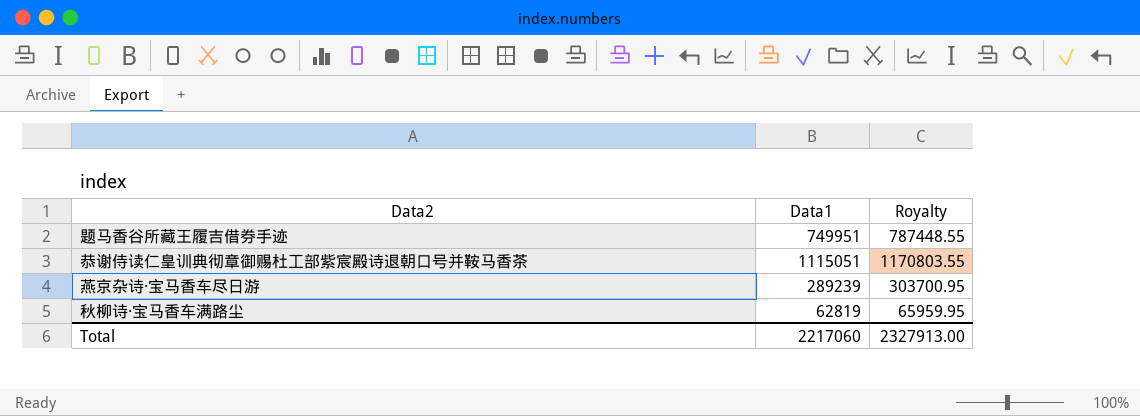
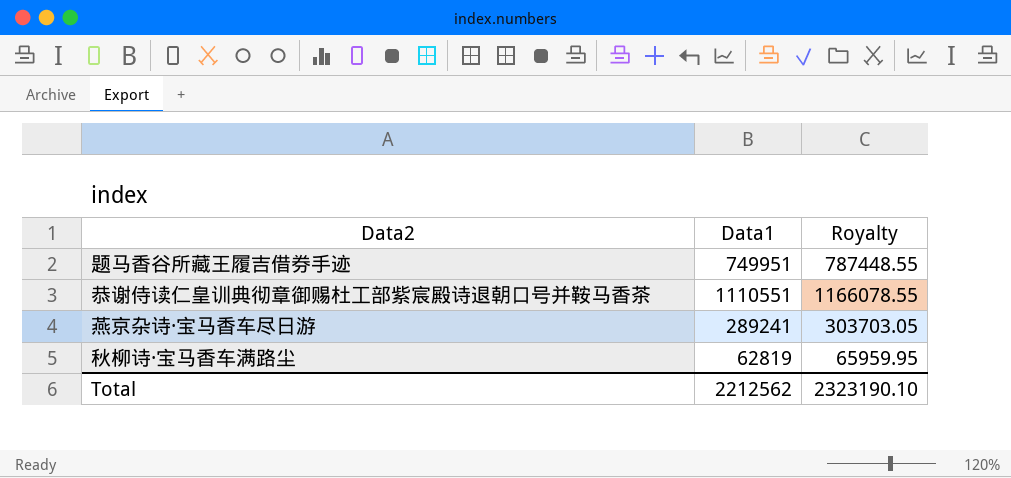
恭谢侍读仁皇训典彻章御赐杜工部紫宸殿诗退朝口号并鞍马香茶 | Data1: 1115051 -> 1110551
恭谢侍读仁皇训典彻章御赐杜工部紫宸殿诗退朝口号并鞍马香茶 | Royalty: 1170803.55 -> 1166078.55
燕京杂诗·宝马香车尽日游 | Data1: 289239 -> 289241
燕京杂诗·宝马香车尽日游 | Royalty: 303700.95 -> 303703.05
Total | Data1: 2217060 -> 2212562
Total | Royalty: 2327913.00 -> 2323190.10

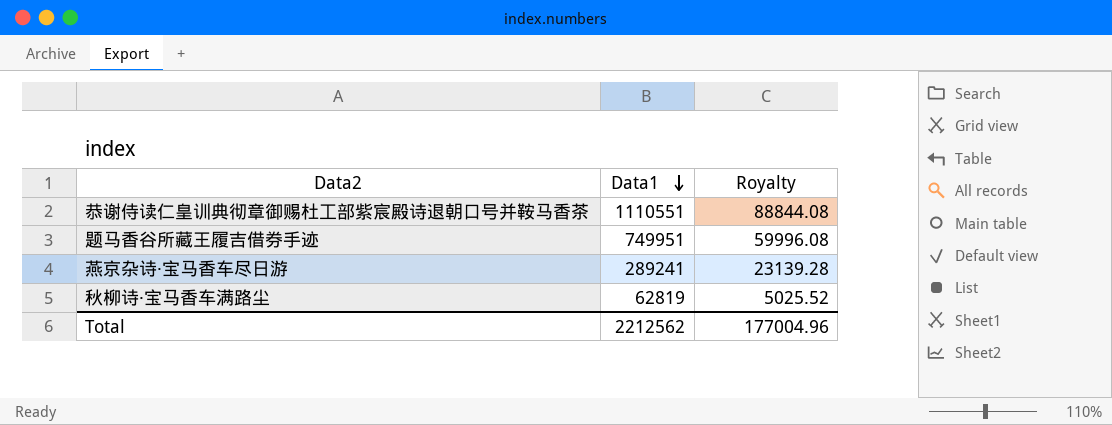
row order: none -> Data1 descending
column Royalty | formula: [Data1] * 1.05 -> [Data1] * 0.08
Total | Royalty: 2323190.10 -> 177004.96

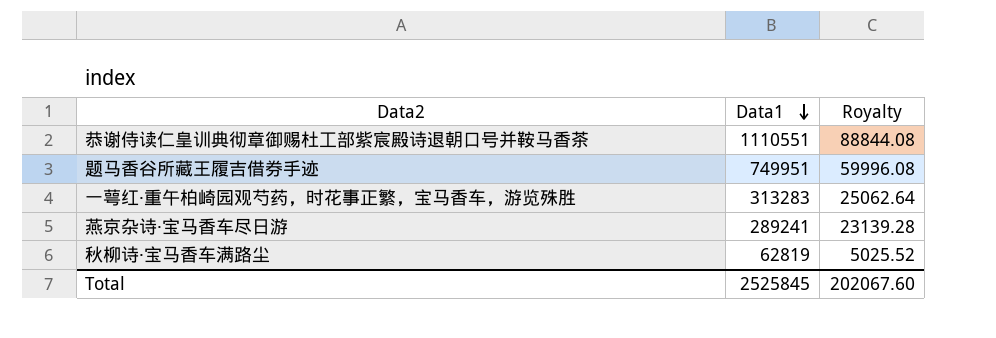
row 一萼红·重午柏崎园观芍药，时花事正繁，宝马香车，游览殊胜: none -> 313283 | 25062.64
Total | Data1: 2212562 -> 2525845
Total | Royalty: 177004.96 -> 202067.60

